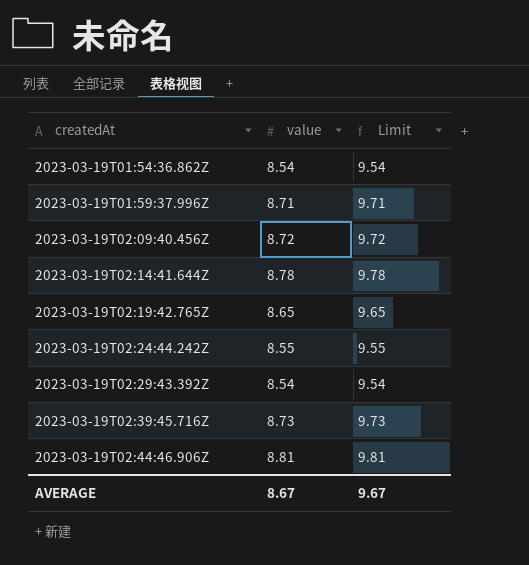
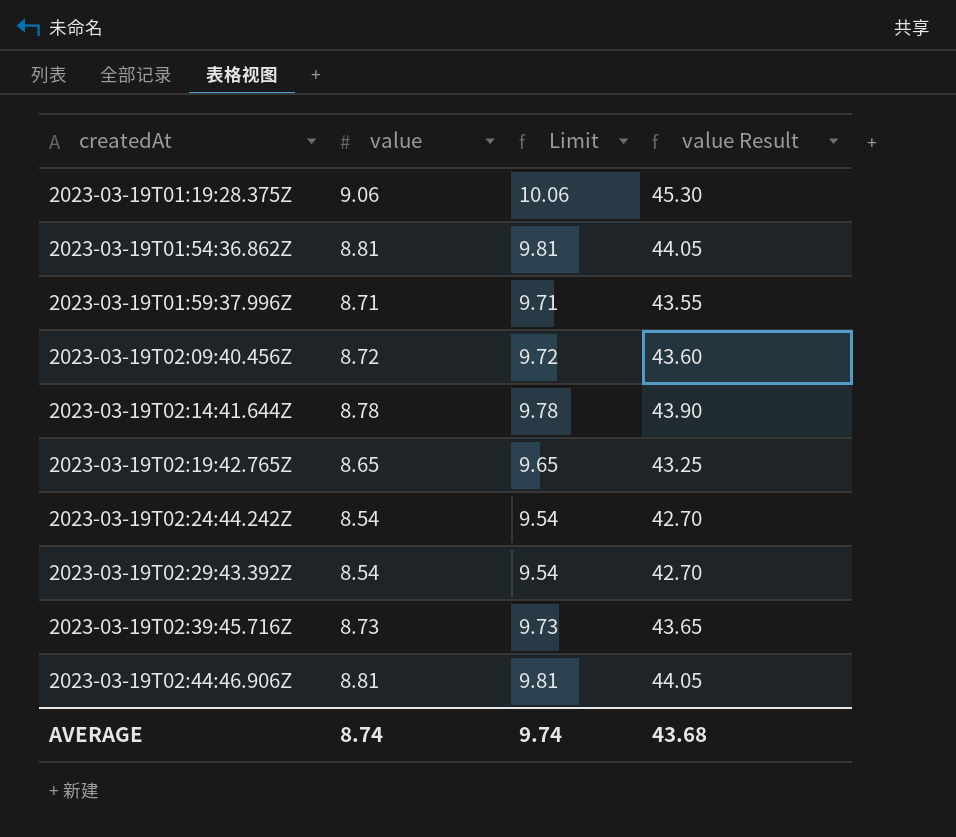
column value Result | formula: none -> [value] * 5
row 2023-03-19T01:19:28.375Z: none -> 9.06 | 10.06 | 45.30
2023-03-19T01:54:36.862Z | value: 8.54 -> 8.81
2023-03-19T01:54:36.862Z | Limit: 9.54 -> 9.81
2023-03-19T02:24:44.242Z | value: 8.55 -> 8.54
2023-03-19T02:24:44.242Z | Limit: 9.55 -> 9.54
AVERAGE | value: 8.67 -> 8.74
AVERAGE | Limit: 9.67 -> 9.74

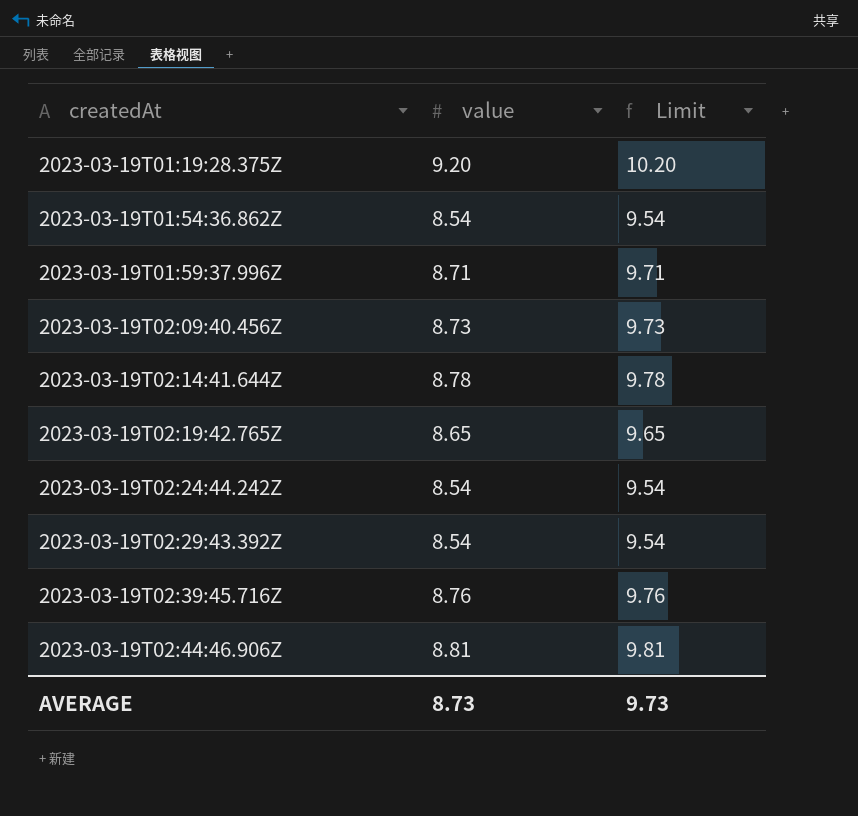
column value Result | formula: [value] * 5 -> none
2023-03-19T01:19:28.375Z | value: 9.06 -> 9.20
2023-03-19T01:19:28.375Z | Limit: 10.06 -> 10.20
2023-03-19T01:54:36.862Z | value: 8.81 -> 8.54
2023-03-19T01:54:36.862Z | Limit: 9.81 -> 9.54
2023-03-19T02:09:40.456Z | value: 8.72 -> 8.73
2023-03-19T02:09:40.456Z | Limit: 9.72 -> 9.73
2023-03-19T02:39:45.716Z | value: 8.73 -> 8.76
2023-03-19T02:39:45.716Z | Limit: 9.73 -> 9.76
AVERAGE | value: 8.74 -> 8.73
AVERAGE | Limit: 9.74 -> 9.73

